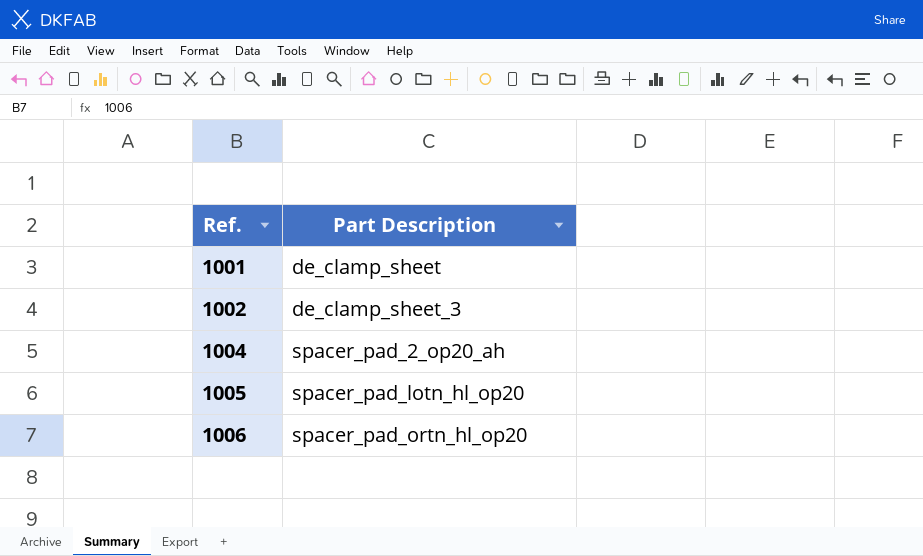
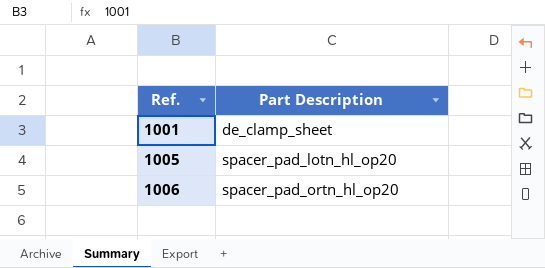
row 1002: de_clamp_sheet_3 -> none
row 1004: spacer_pad_2_op20_ah -> none

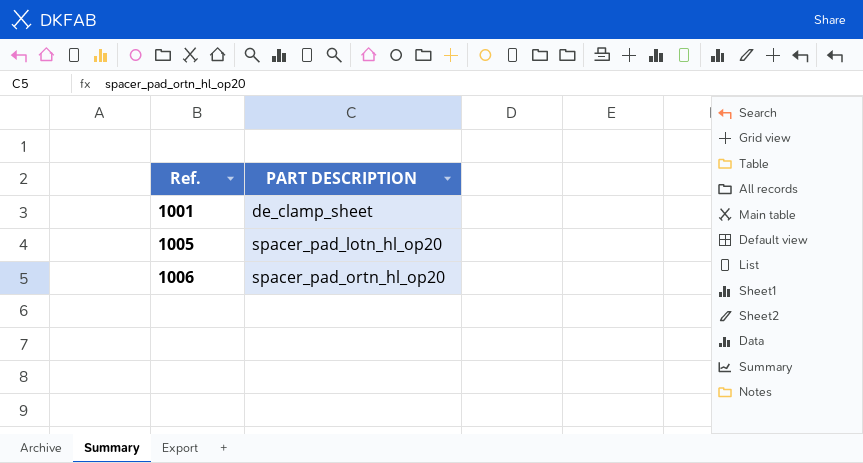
column name: Part Description -> PART DESCRIPTION

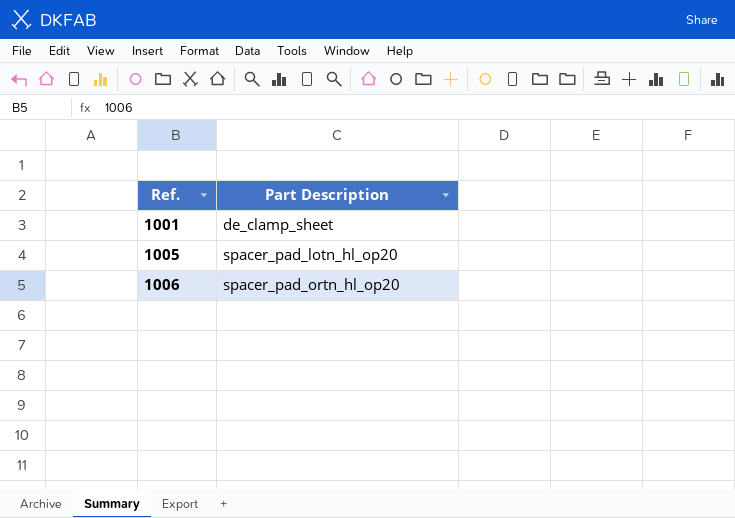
column name: PART DESCRIPTION -> Part Description

